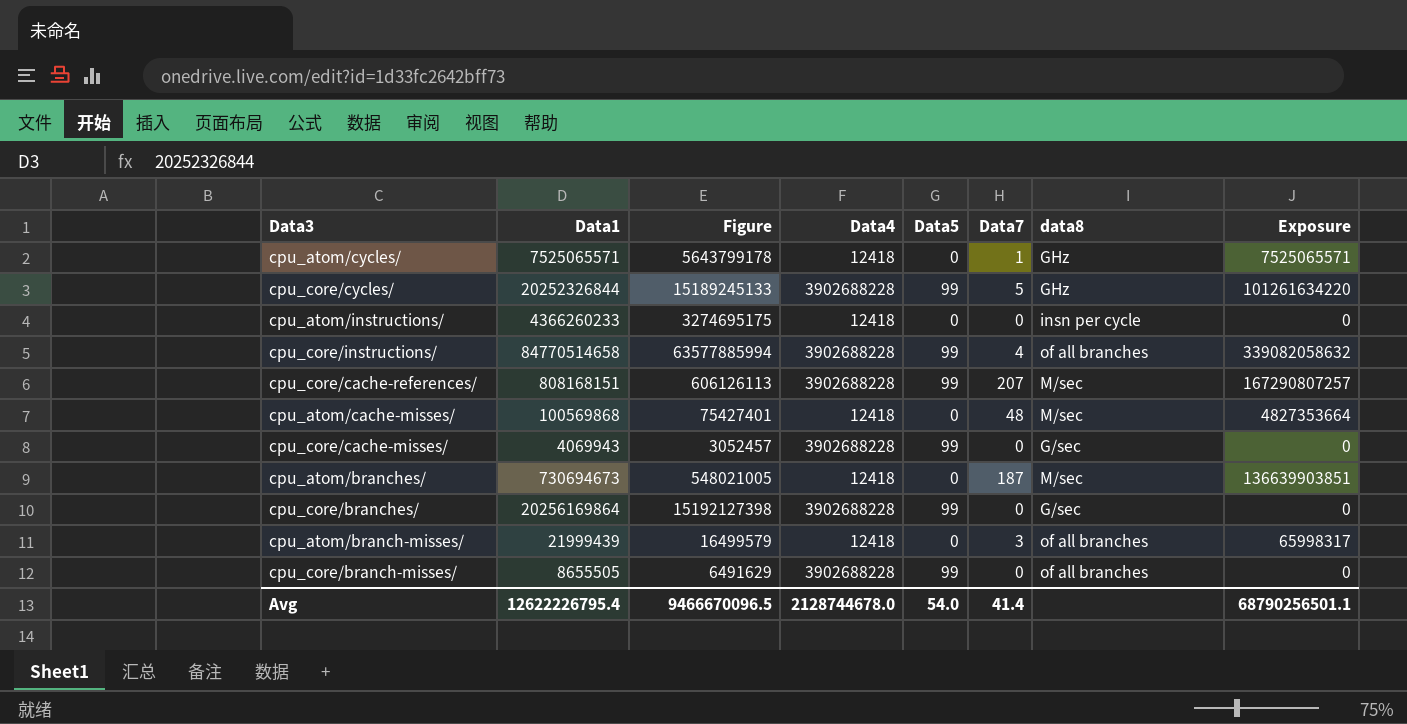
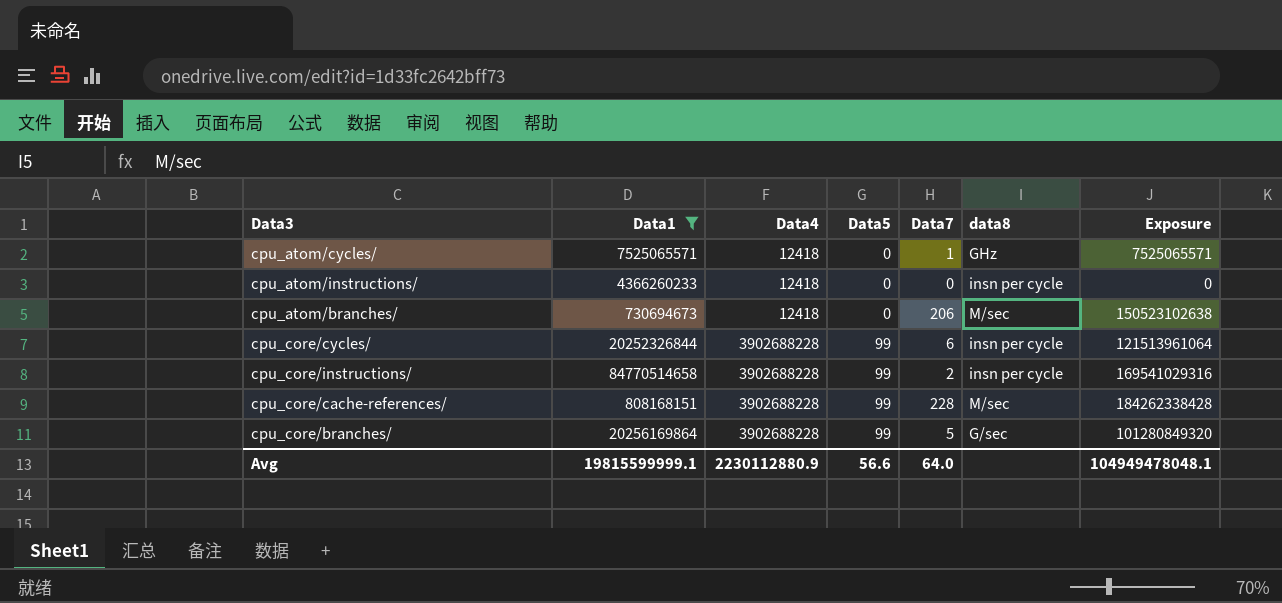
filter: none -> Data1 >= 730694673
row order: none -> Data4 ascending
column Figure | formula: [Data1] * 0.75 -> none
cpu_atom/branches/ | Data7: 187 -> 206
cpu_atom/branches/ | Exposure: 136639903851 -> 150523102638
cpu_core/cycles/ | Data7: 5 -> 6
cpu_core/cycles/ | data8: GHz -> insn per cycle
cpu_core/cycles/ | Exposure: 101261634220 -> 121513961064
cpu_core/instructions/ | Data7: 4 -> 2
cpu_core/instructions/ | data8: of all branches -> insn per cycle
cpu_core/instructions/ | Exposure: 339082058632 -> 169541029316
cpu_core/cache-references/ | Data7: 207 -> 228
cpu_core/cache-references/ | Exposure: 167290807257 -> 184262338428
cpu_core/branches/ | Data7: 0 -> 5
cpu_core/branches/ | Exposure: 0 -> 101280849320
Avg | Data1: 12622226795.4 -> 19815599999.1
Avg | Data4: 2128744678.0 -> 2230112880.9
Avg | Data5: 54.0 -> 56.6
Avg | Data7: 41.4 -> 64.0
Avg | Exposure: 68790256501.1 -> 104949478048.1

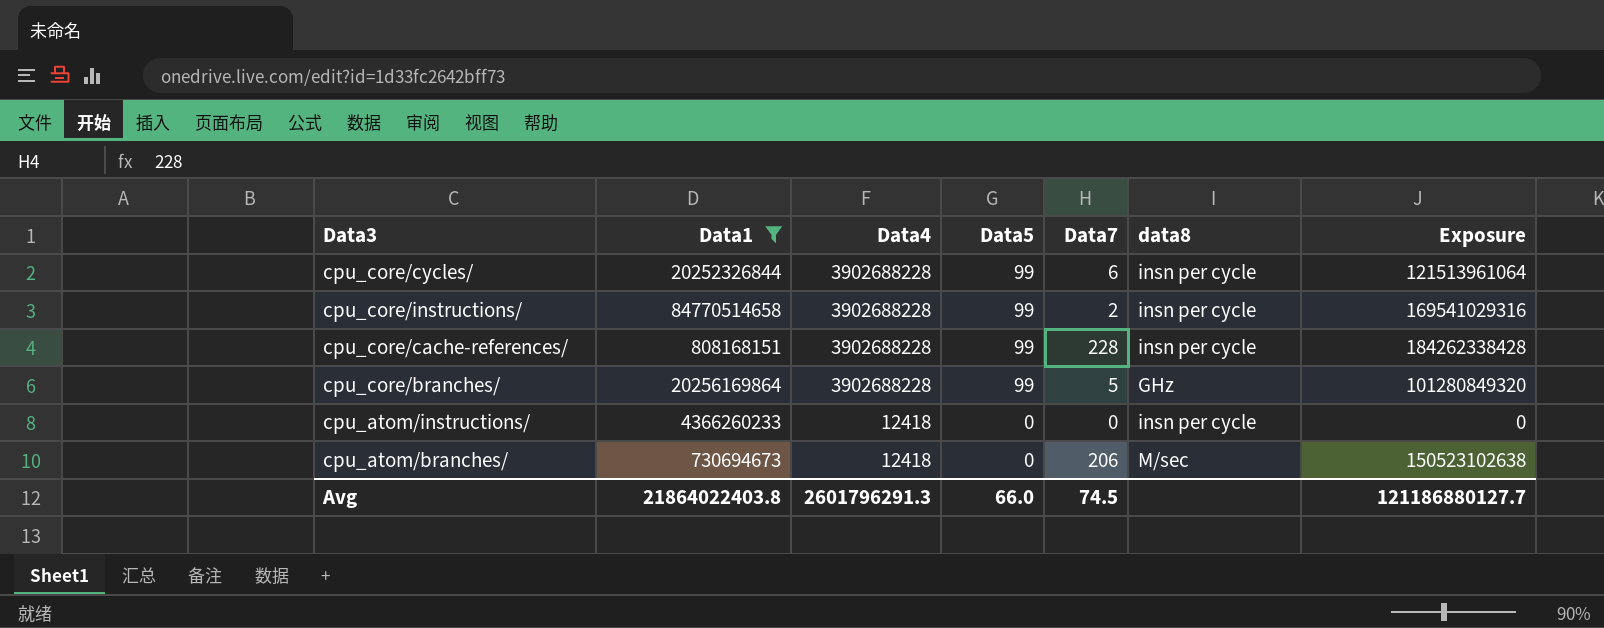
row order: Data4 ascending -> Data4 descending
row cpu_atom/cycles/: 7525065571 | 12418 | 0 | 1 | GHz | 7525065571 -> none
cpu_core/cache-references/ | data8: M/sec -> insn per cycle
cpu_core/branches/ | data8: G/sec -> GHz
Avg | Data1: 19815599999.1 -> 21864022403.8
Avg | Data4: 2230112880.9 -> 2601796291.3
Avg | Data5: 56.6 -> 66.0
Avg | Data7: 64.0 -> 74.5
Avg | Exposure: 104949478048.1 -> 121186880127.7

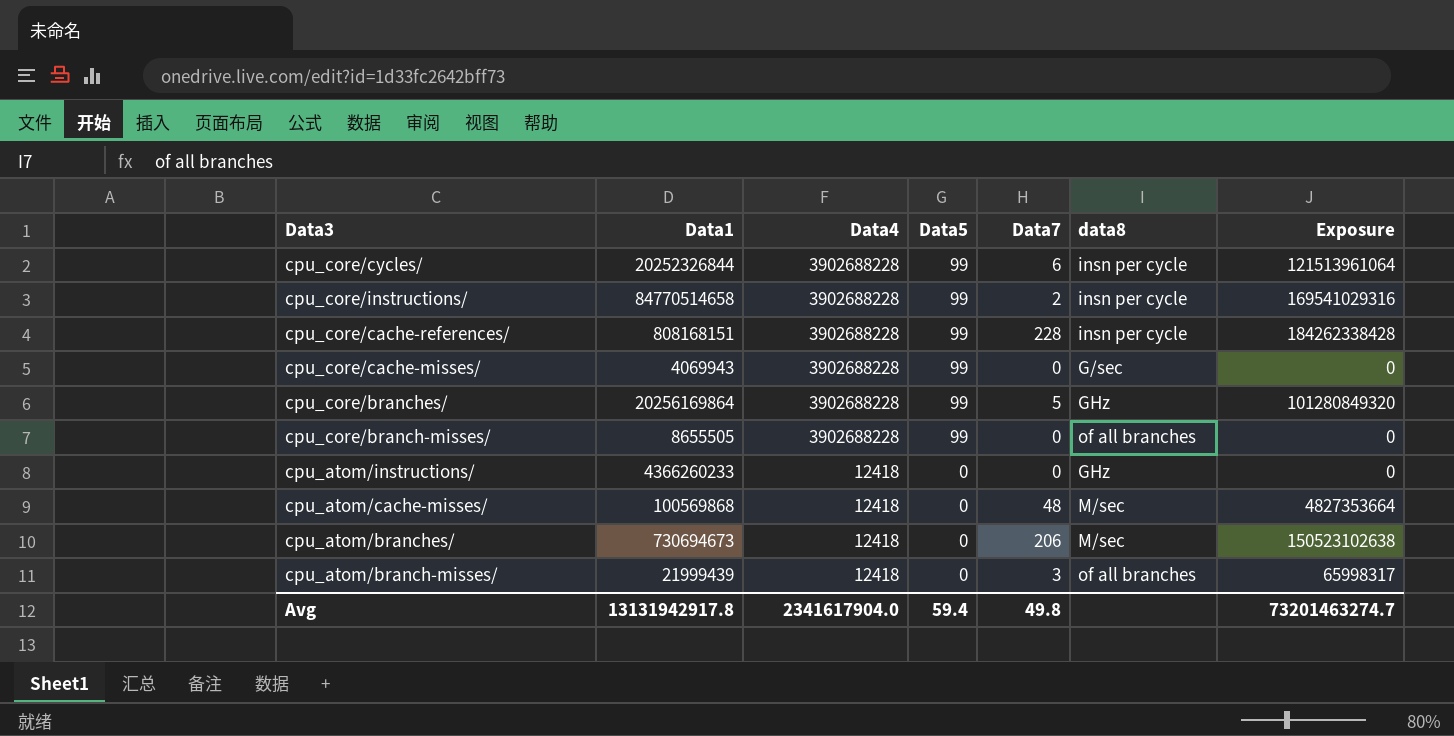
filter: Data1 >= 730694673 -> none
cpu_atom/instructions/ | data8: insn per cycle -> GHz
Avg | Data1: 21864022403.8 -> 13131942917.8
Avg | Data4: 2601796291.3 -> 2341617904.0
Avg | Data5: 66.0 -> 59.4
Avg | Data7: 74.5 -> 49.8
Avg | Exposure: 121186880127.7 -> 73201463274.7

